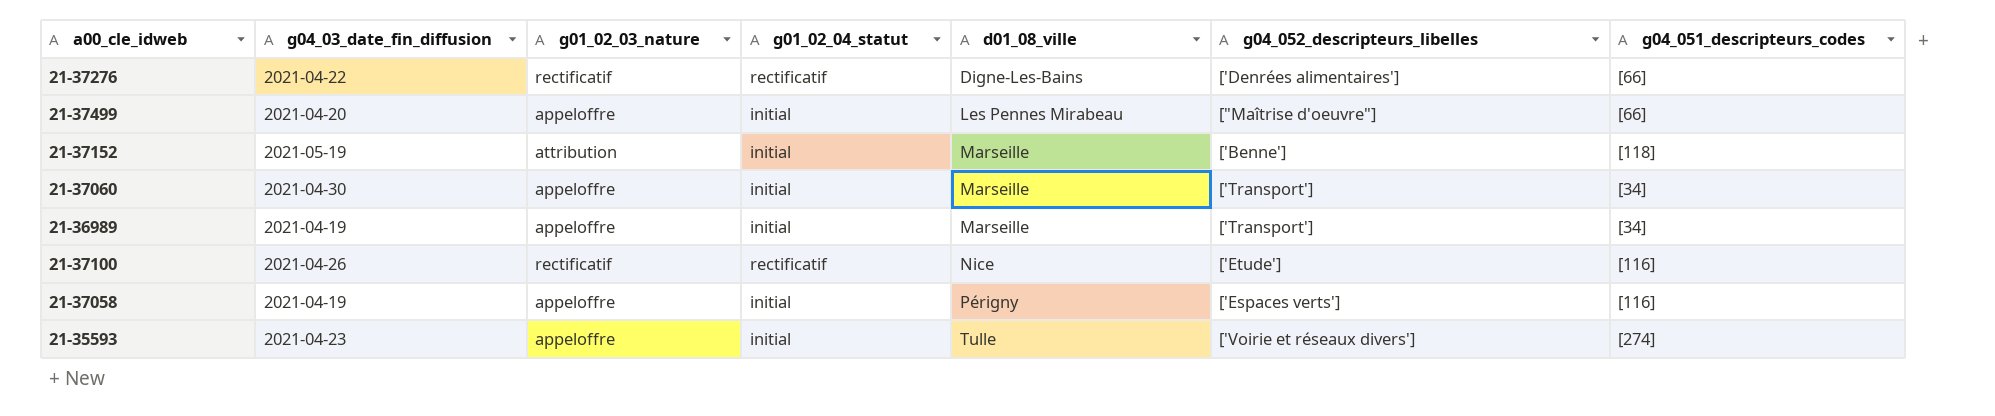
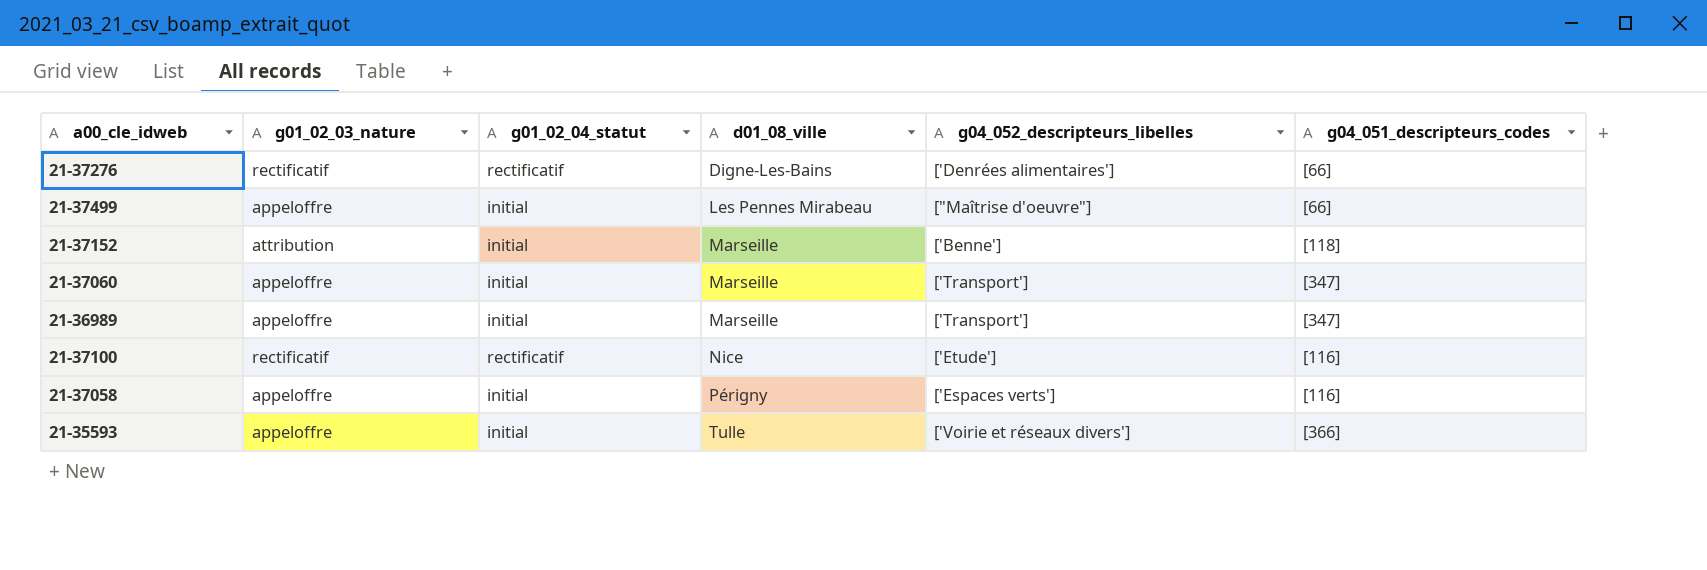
column g04_03_date_fin_diffusion | position: 2 -> none
21-37060 | g04_051_descripteurs_codes: [34] -> [347]
21-36989 | g04_051_descripteurs_codes: [34] -> [347]
21-35593 | g04_051_descripteurs_codes: [274] -> [366]

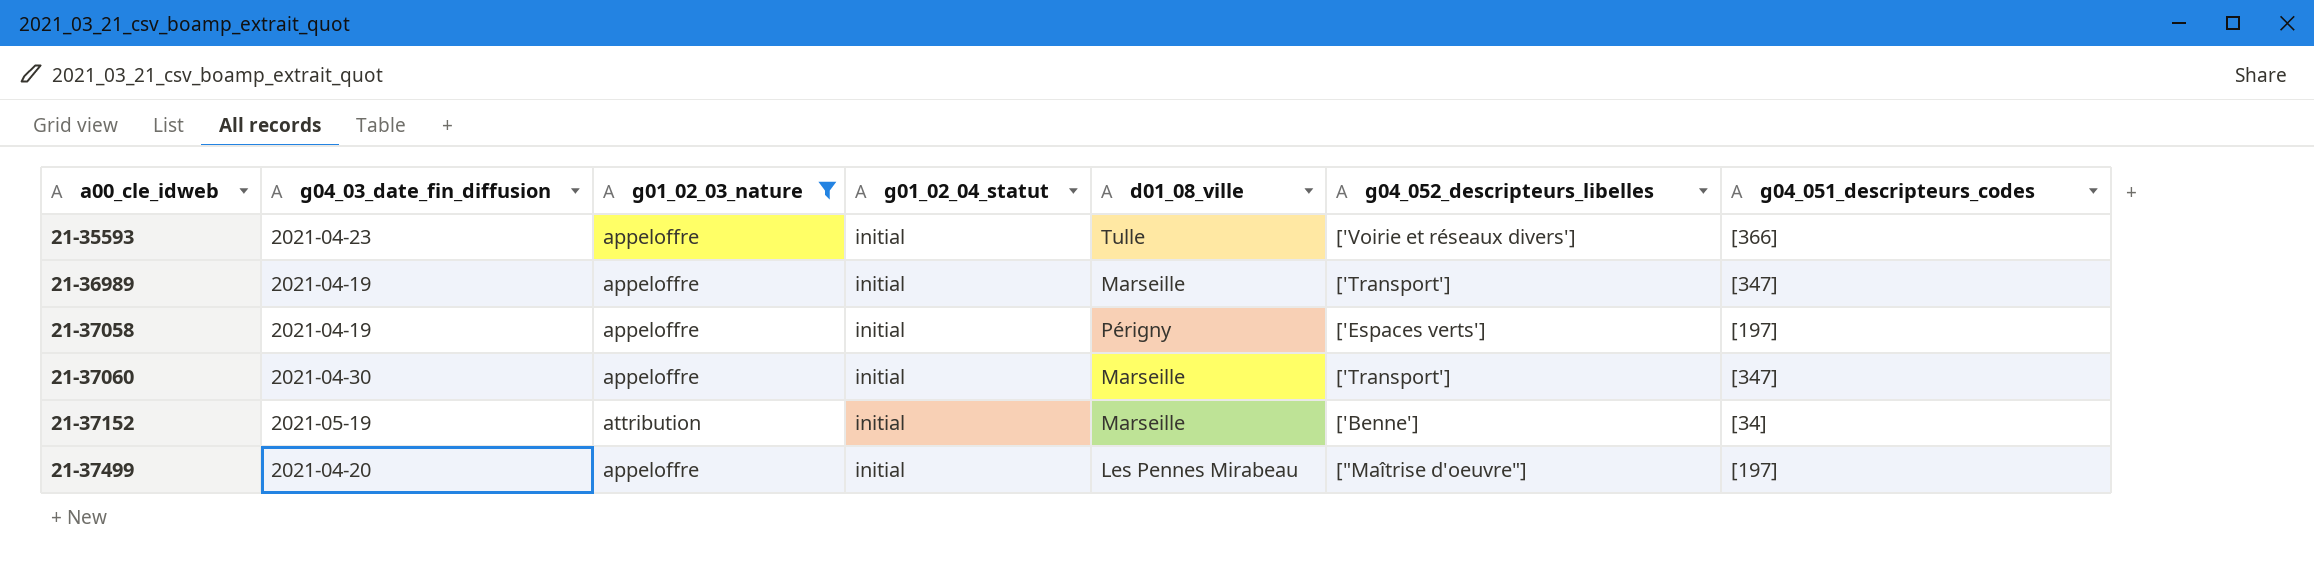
filter: none -> g01_02_03_nature != rectificatif
row order: d01_08_ville ascending -> a00_cle_idweb ascending
column g04_03_date_fin_diffusion | position: none -> 2
21-37058 | g04_051_descripteurs_codes: [116] -> [197]
21-37152 | g04_051_descripteurs_codes: [118] -> [34]
21-37499 | g04_051_descripteurs_codes: [66] -> [197]

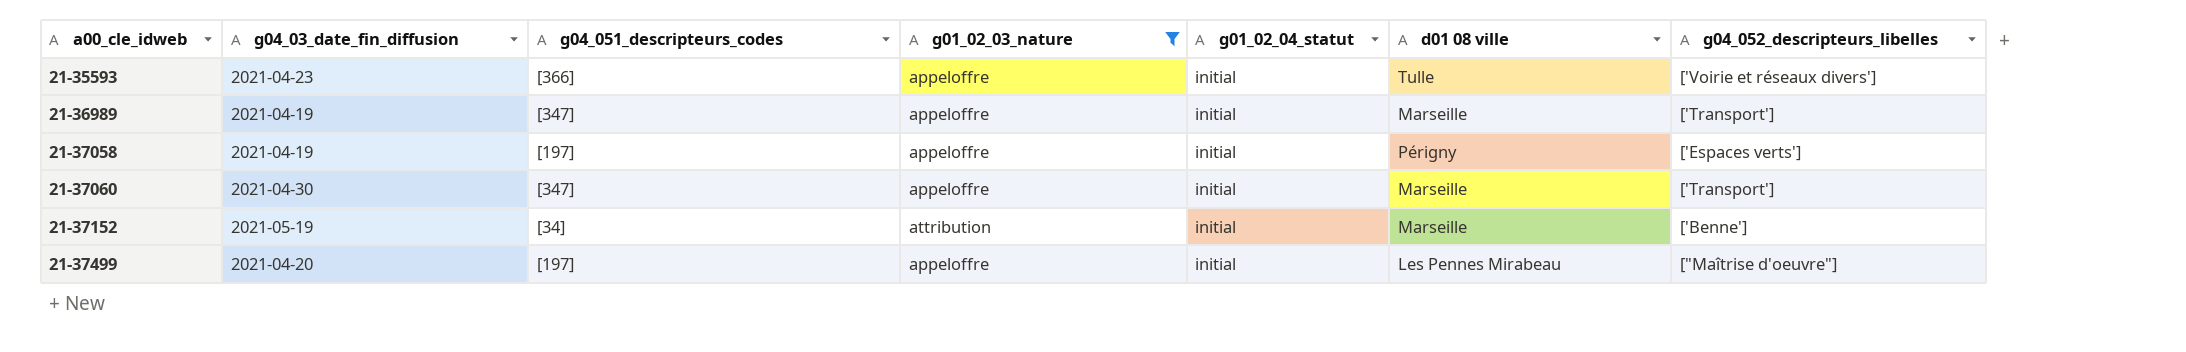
column g04_051_descripteurs_codes | position: 7 -> 3
column name: d01_08_ville -> d01 08 ville

